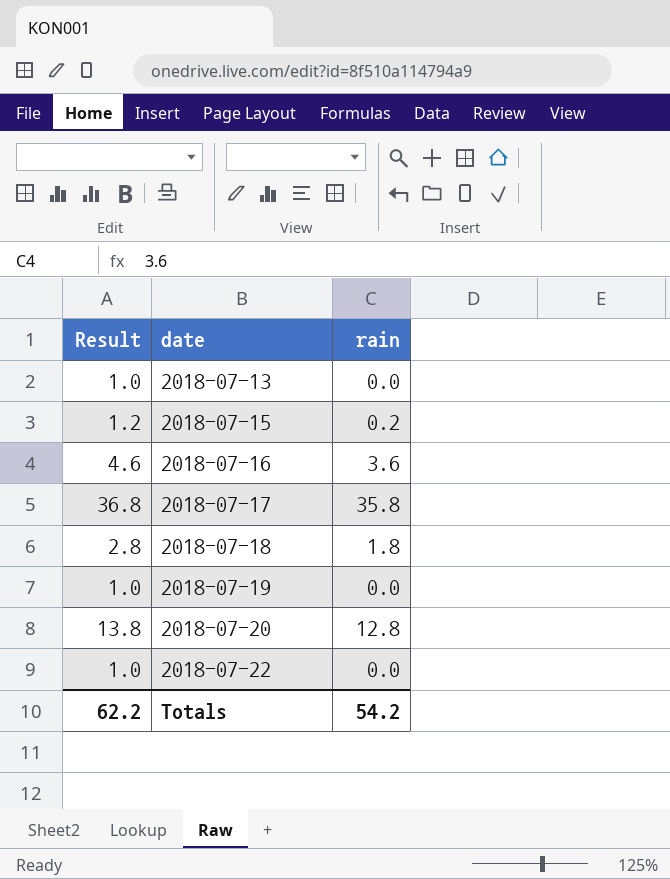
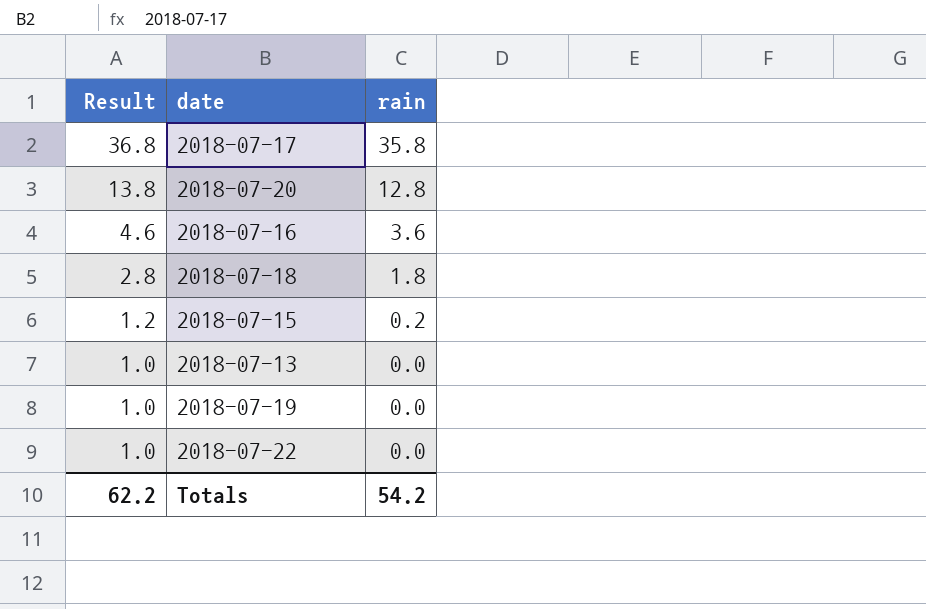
row order: date ascending -> Result descending

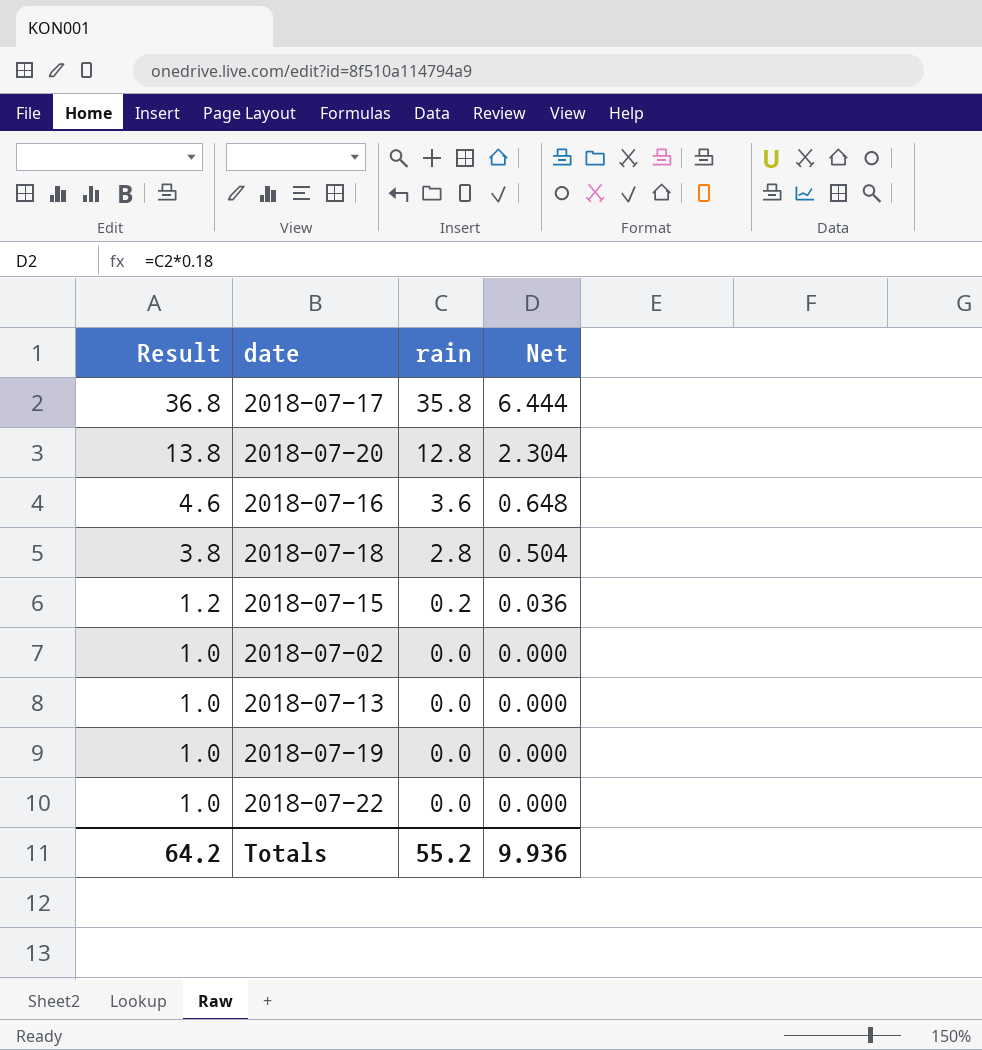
column Net | formula: none -> [rain] * 0.18
2018-07-18 | Result: 2.8 -> 3.8
2018-07-18 | rain: 1.8 -> 2.8
row 2018-07-02: none -> 1.0 | 0.0 | 0.000
Totals | Result: 62.2 -> 64.2
Totals | rain: 54.2 -> 55.2

